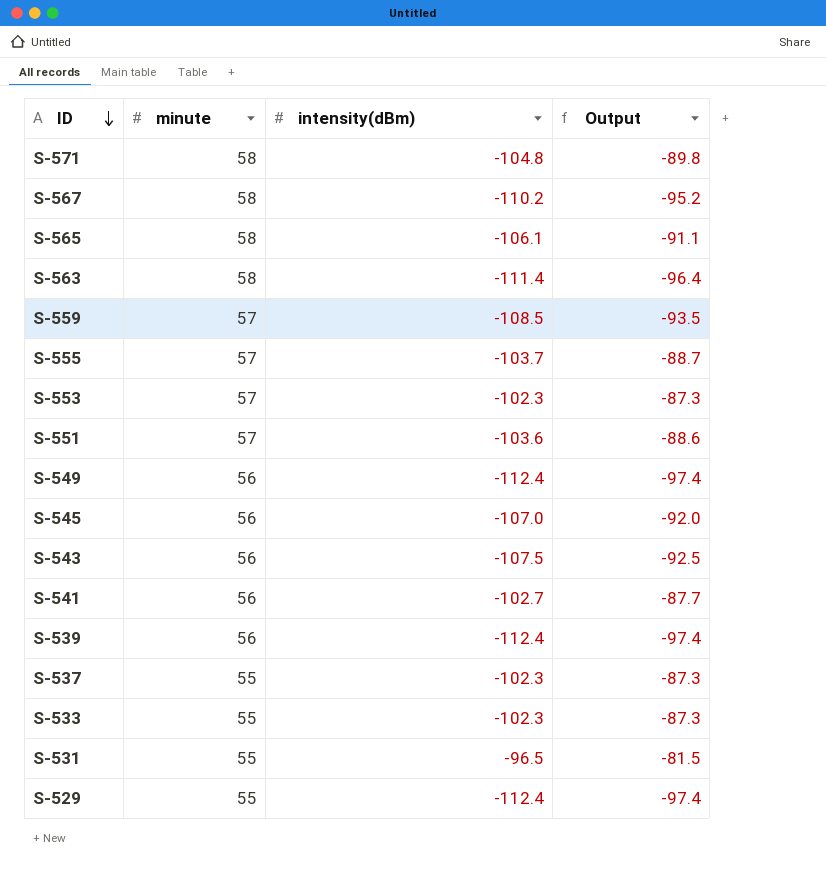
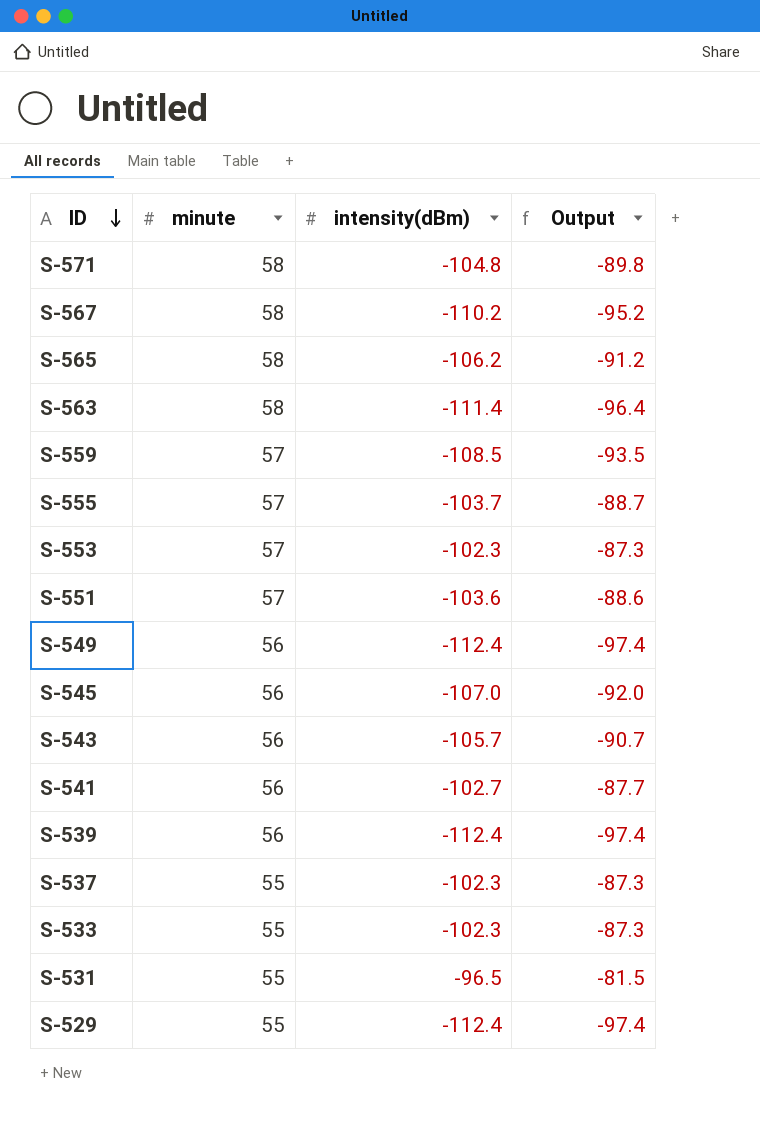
S-565 | intensity(dBm): -106.1 -> -106.2
S-565 | Output: -91.1 -> -91.2
S-543 | intensity(dBm): -107.5 -> -105.7
S-543 | Output: -92.5 -> -90.7

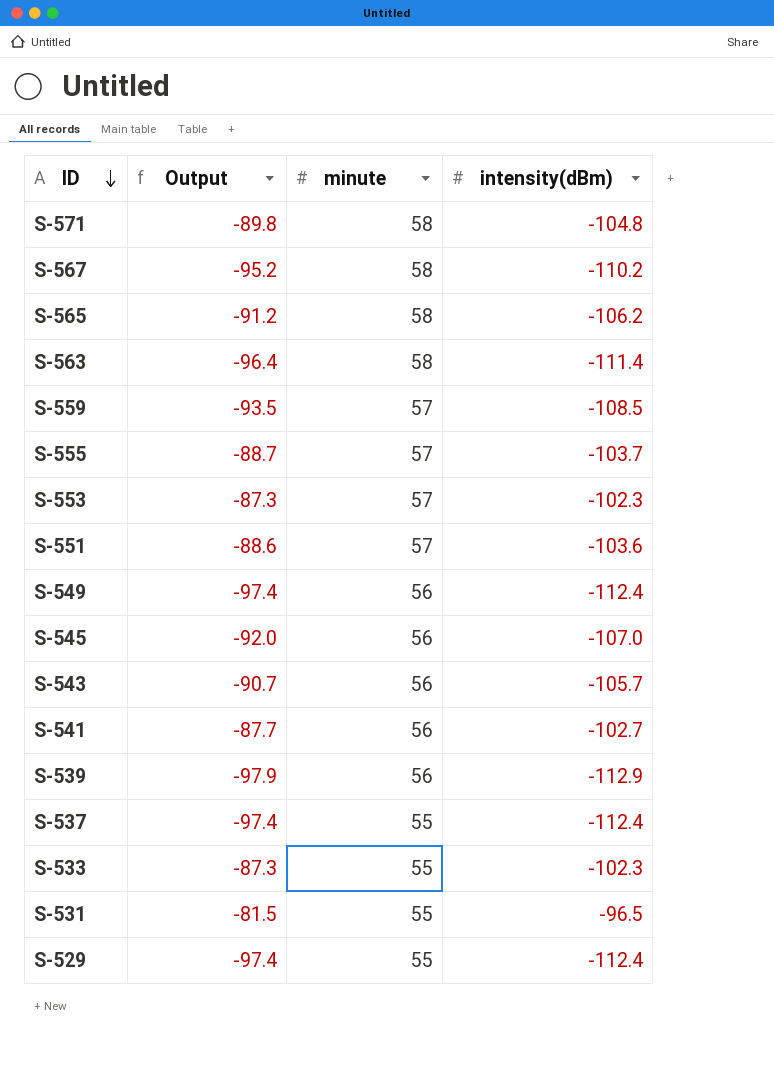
column Output | position: 4 -> 2
S-539 | Output: -97.4 -> -97.9
S-539 | intensity(dBm): -112.4 -> -112.9
S-537 | Output: -87.3 -> -97.4
S-537 | intensity(dBm): -102.3 -> -112.4

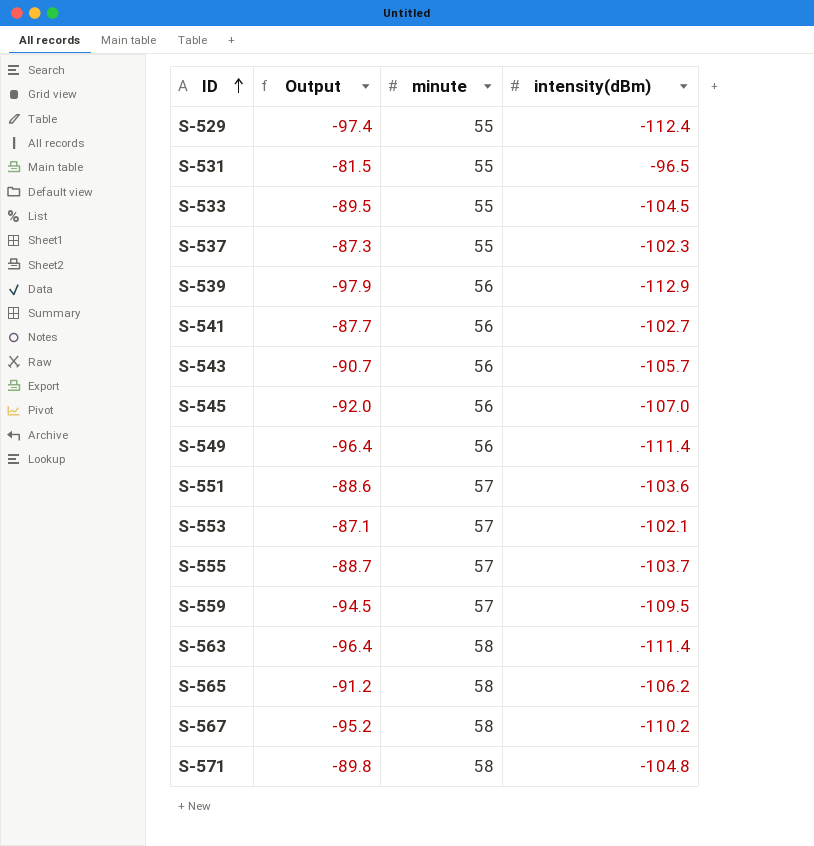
row order: ID descending -> ID ascending
S-533 | Output: -87.3 -> -89.5
S-533 | intensity(dBm): -102.3 -> -104.5
S-537 | Output: -97.4 -> -87.3
S-537 | intensity(dBm): -112.4 -> -102.3
S-549 | Output: -97.4 -> -96.4
S-549 | intensity(dBm): -112.4 -> -111.4
S-553 | Output: -87.3 -> -87.1
S-553 | intensity(dBm): -102.3 -> -102.1
S-559 | Output: -93.5 -> -94.5
S-559 | intensity(dBm): -108.5 -> -109.5

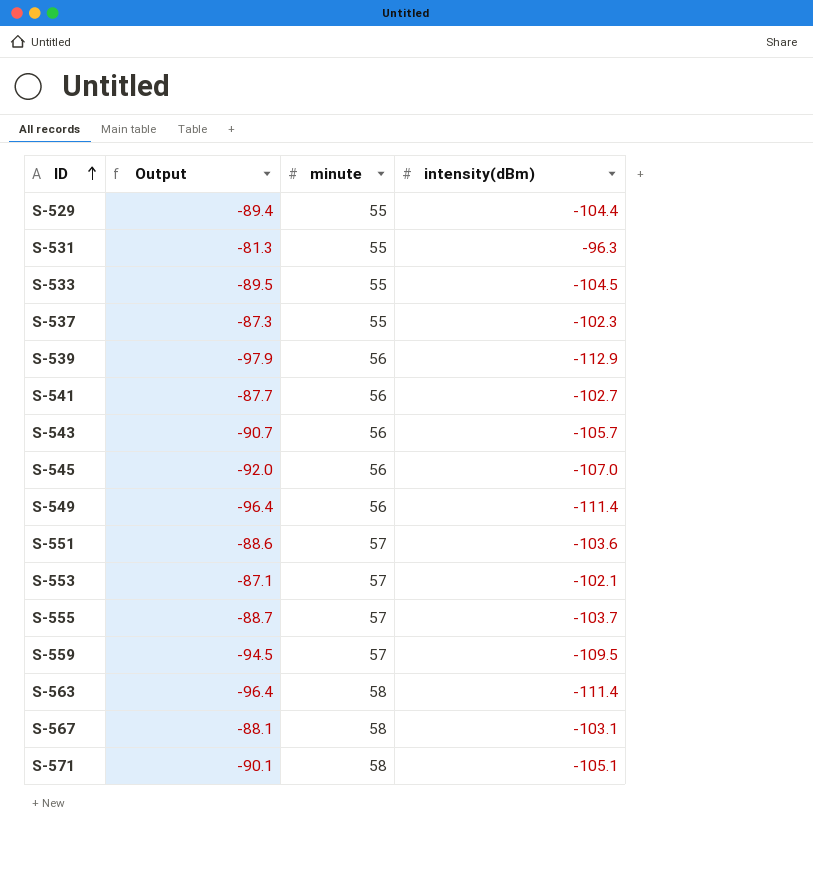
row S-565: -91.2 | 58 | -106.2 -> none
S-529 | Output: -97.4 -> -89.4
S-529 | intensity(dBm): -112.4 -> -104.4
S-531 | Output: -81.5 -> -81.3
S-531 | intensity(dBm): -96.5 -> -96.3
S-567 | Output: -95.2 -> -88.1
S-567 | intensity(dBm): -110.2 -> -103.1
S-571 | Output: -89.8 -> -90.1
S-571 | intensity(dBm): -104.8 -> -105.1

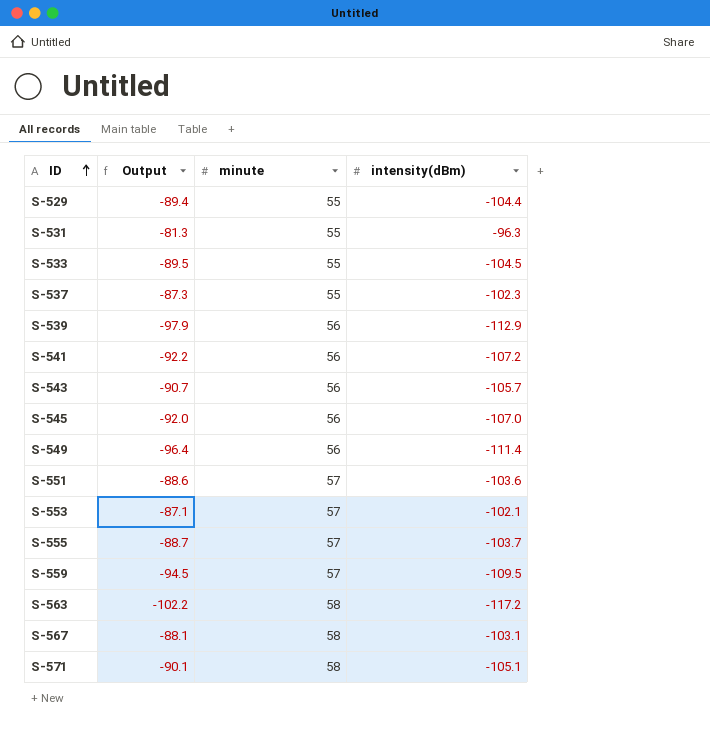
S-541 | Output: -87.7 -> -92.2
S-541 | intensity(dBm): -102.7 -> -107.2
S-563 | Output: -96.4 -> -102.2
S-563 | intensity(dBm): -111.4 -> -117.2

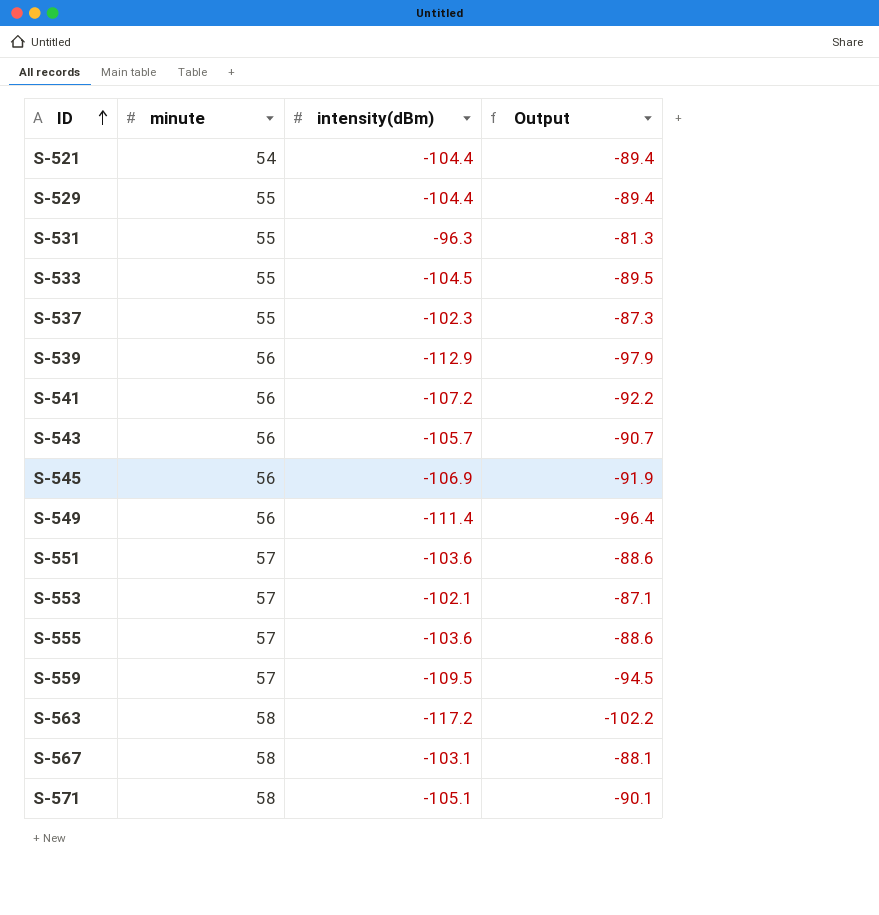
column Output | position: 2 -> 4
row S-521: none -> 54 | -104.4 | -89.4
S-545 | intensity(dBm): -107.0 -> -106.9
S-545 | Output: -92.0 -> -91.9
S-555 | intensity(dBm): -103.7 -> -103.6
S-555 | Output: -88.7 -> -88.6

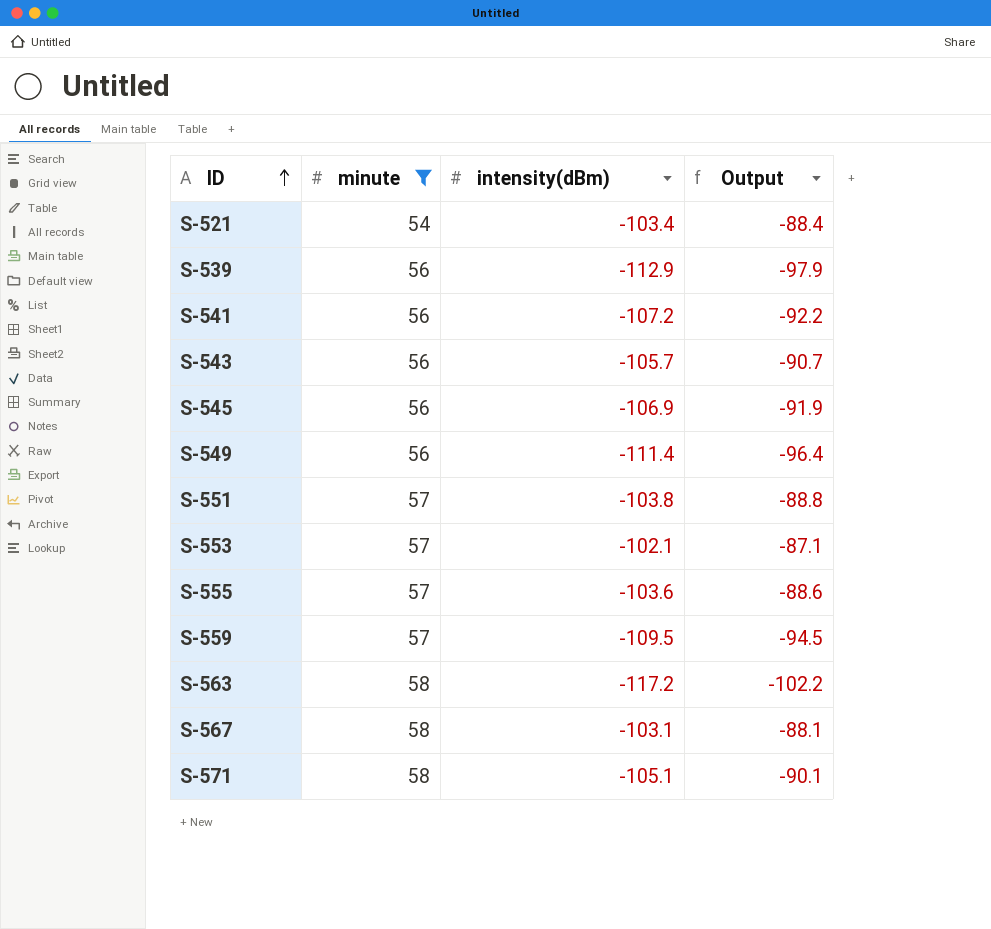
filter: none -> minute != 55
S-521 | intensity(dBm): -104.4 -> -103.4
S-521 | Output: -89.4 -> -88.4
S-551 | intensity(dBm): -103.6 -> -103.8
S-551 | Output: -88.6 -> -88.8

